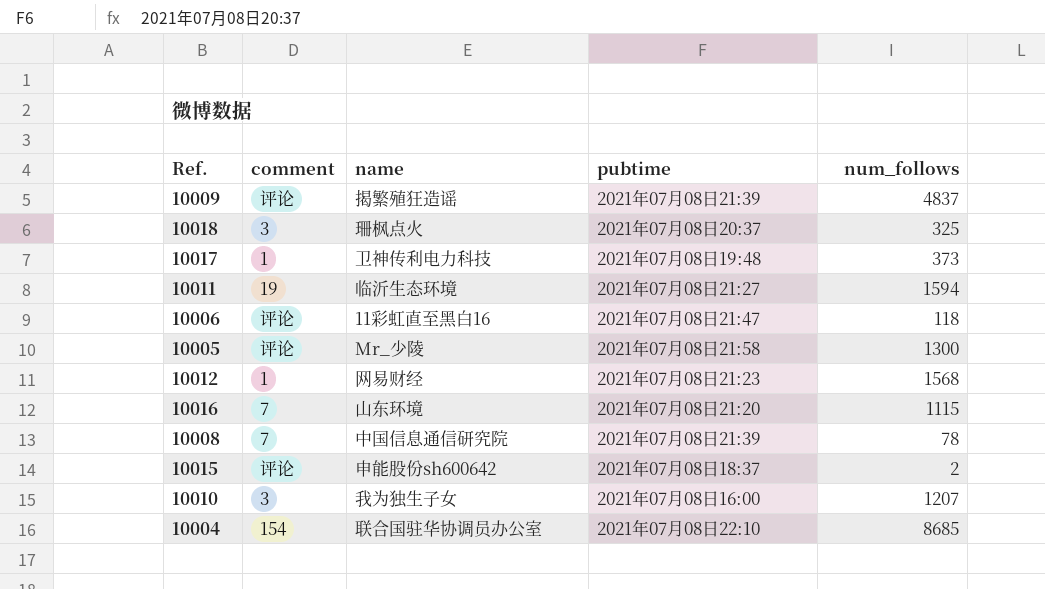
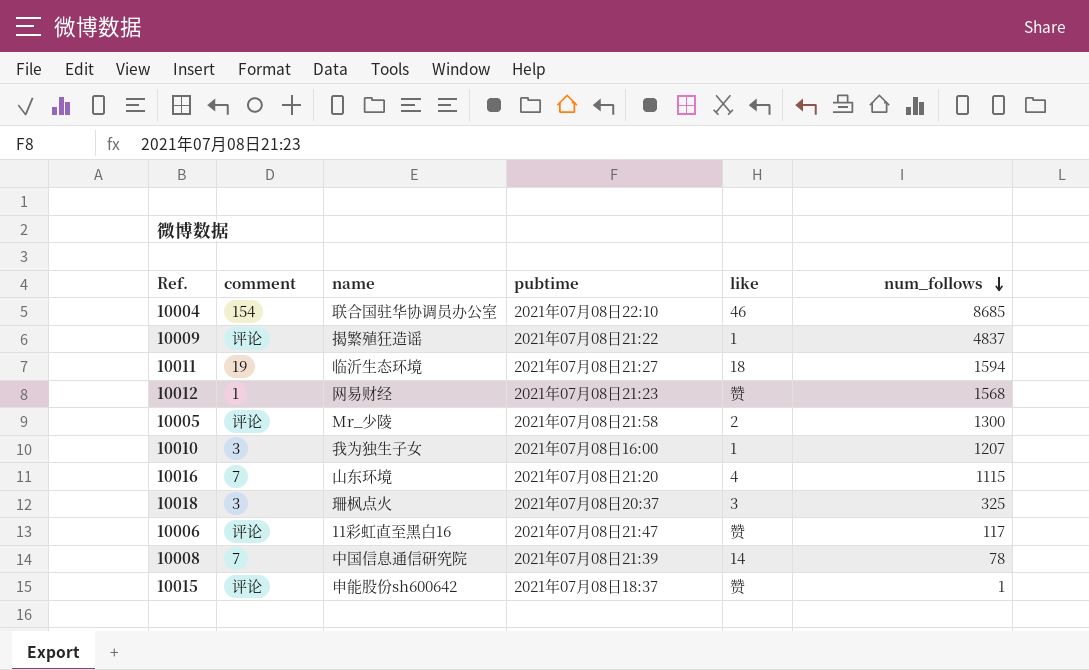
row order: none -> num_follows descending
column like | position: none -> 5
row 10017: 1 | 卫神传利电力科技 | 2021年07月08日19:48 | 373 -> none
10009 | pubtime: 2021年07月08日21:39 -> 2021年07月08日21:22
10006 | num_follows: 118 -> 117
10015 | num_follows: 2 -> 1

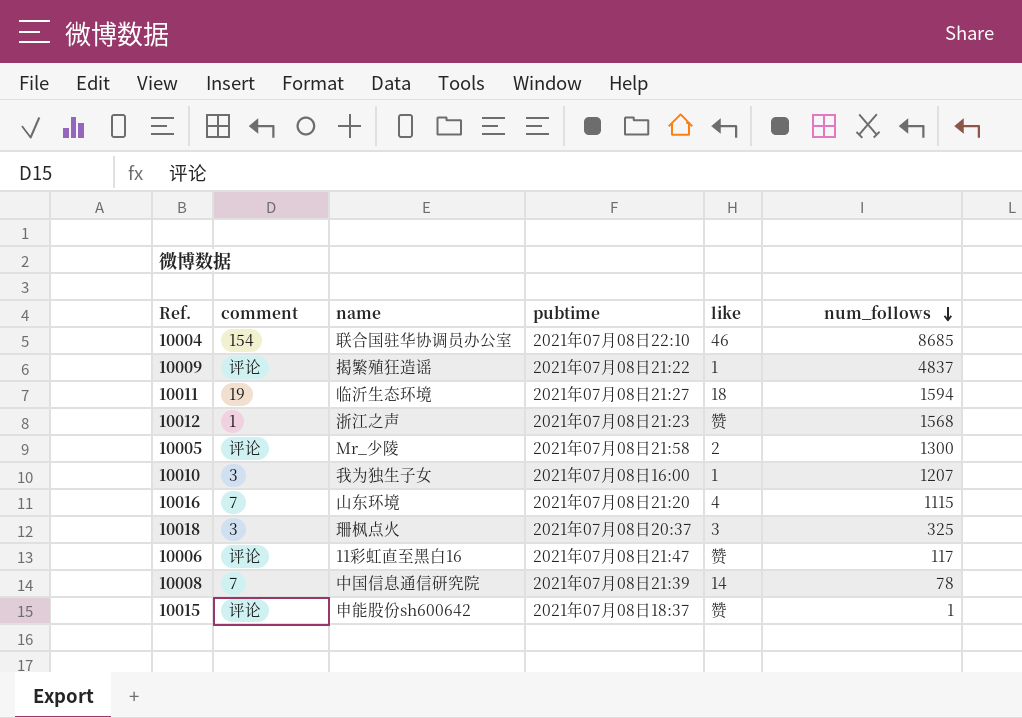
10012 | name: 网易财经 -> 浙江之声

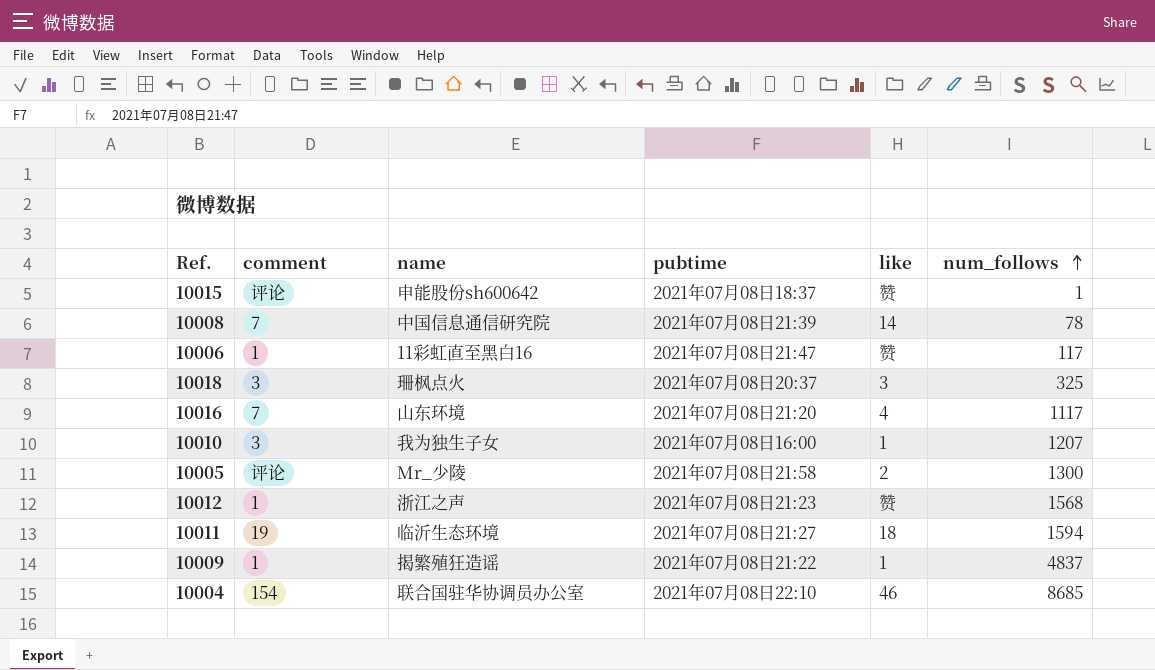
row order: num_follows descending -> num_follows ascending
10006 | comment: 评论 -> 1
10016 | num_follows: 1115 -> 1117
10009 | comment: 评论 -> 1

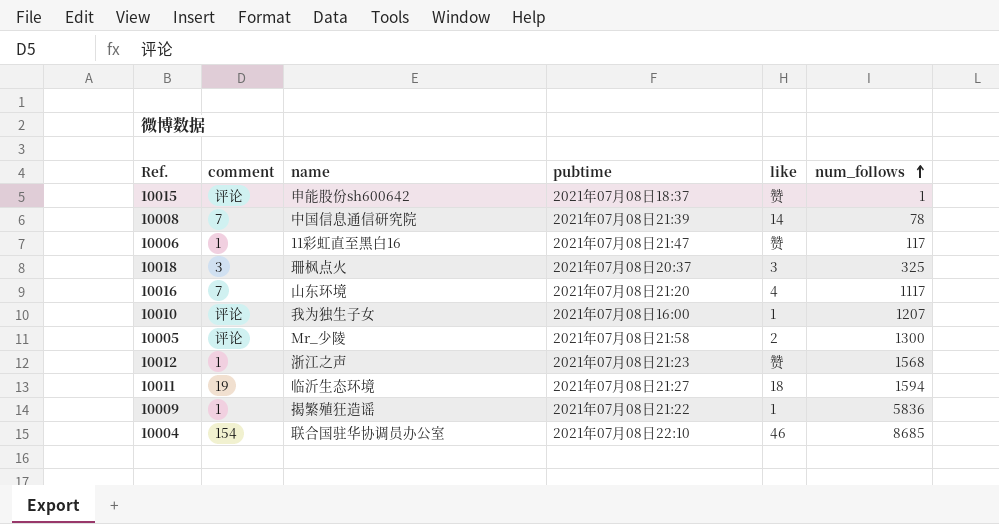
10010 | comment: 3 -> 评论
10009 | num_follows: 4837 -> 5836

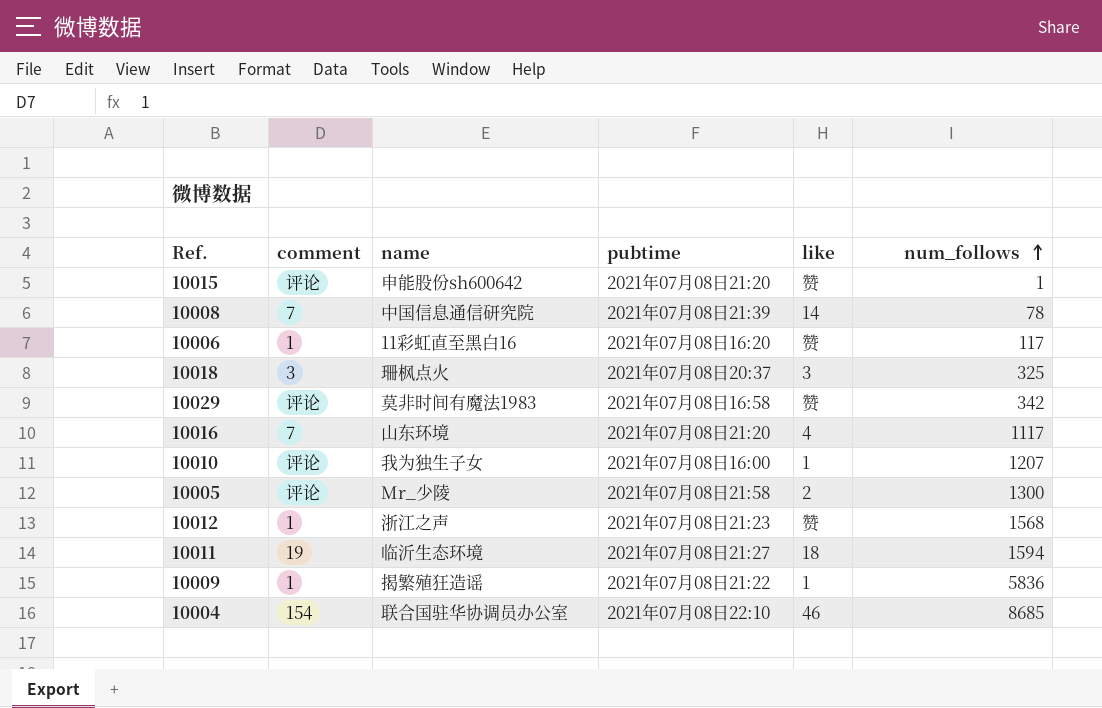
10015 | pubtime: 2021年07月08日18:37 -> 2021年07月08日21:20
10006 | pubtime: 2021年07月08日21:47 -> 2021年07月08日16:20
row 10029: none -> 评论 | 莫非时间有魔法1983 | 2021年07月08日16:58 | 赞 | 342

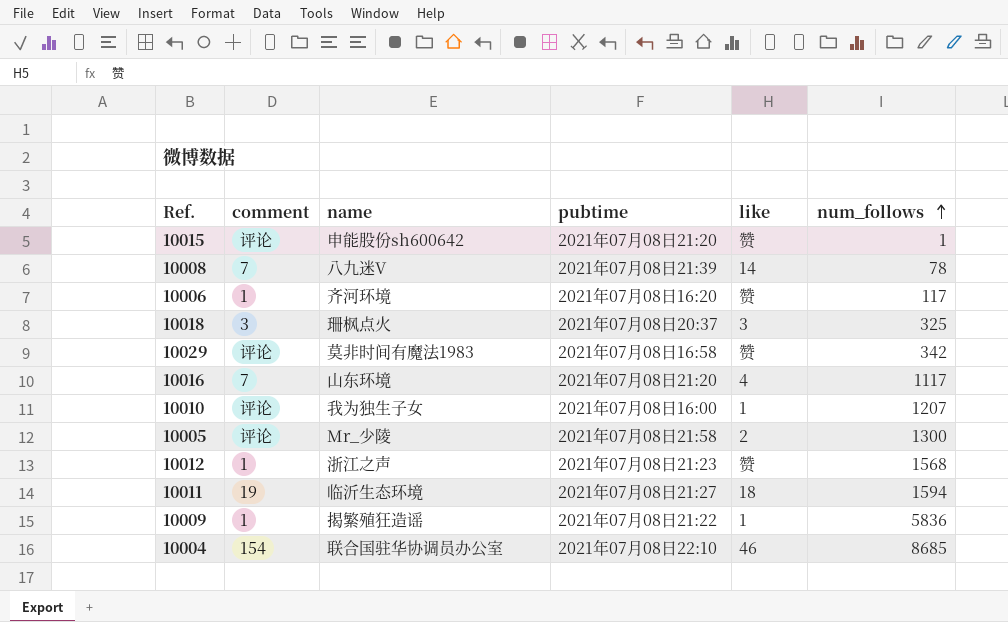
10008 | name: 中国信息通信研究院 -> 八九迷V
10006 | name: 11彩虹直至黑白16 -> 齐河环境

